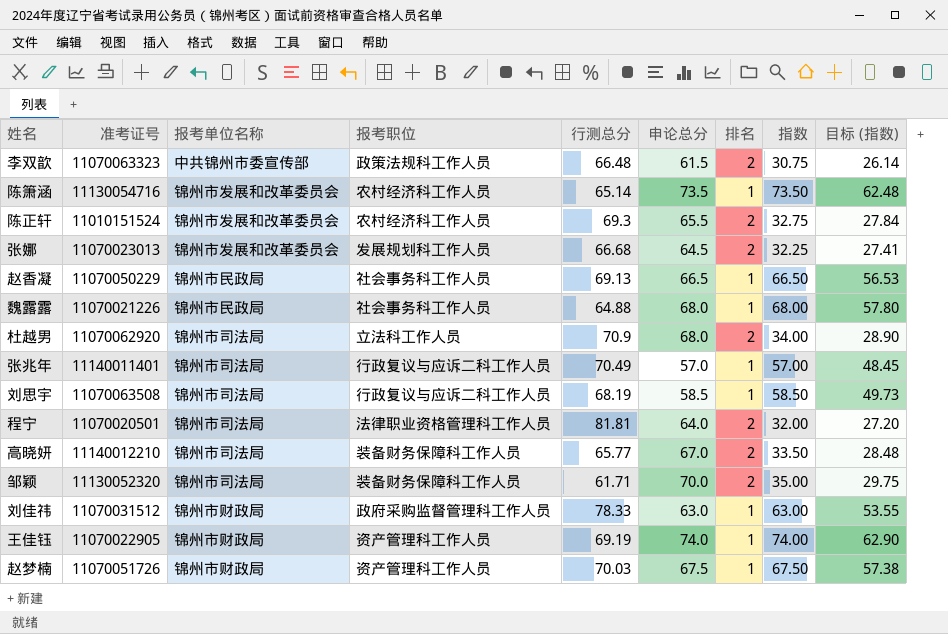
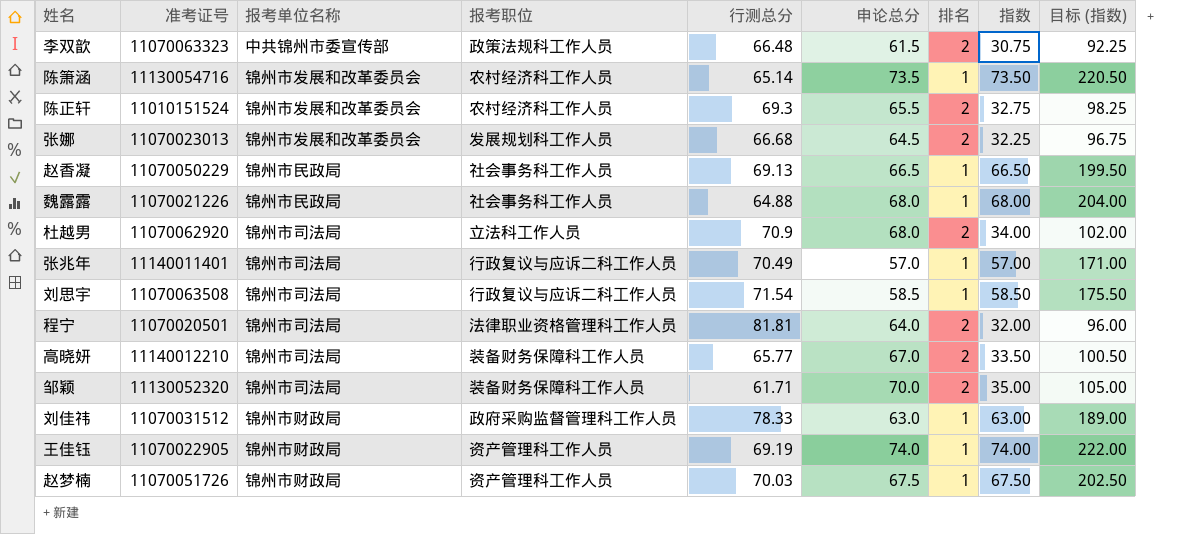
column 目标 (指数) | formula: [指数] * 0.85 -> [指数] * 3
刘思宇 | 行测总分: 68.19 -> 71.54

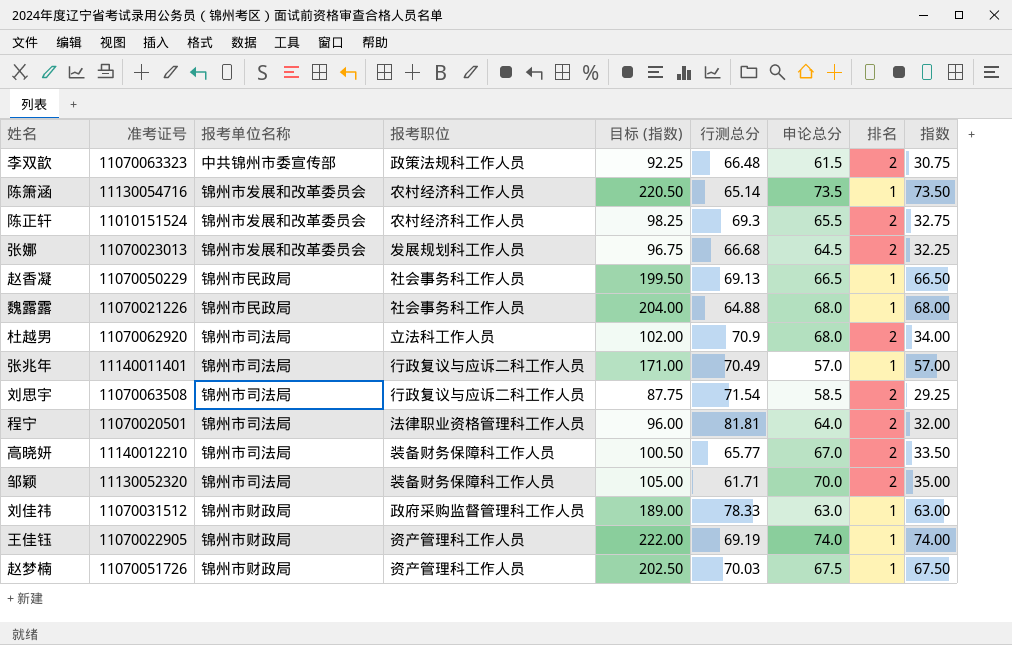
column 目标 (指数) | position: 9 -> 5
刘思宇 | 目标 (指数): 175.50 -> 87.75
刘思宇 | 排名: 1 -> 2
刘思宇 | 指数: 58.50 -> 29.25

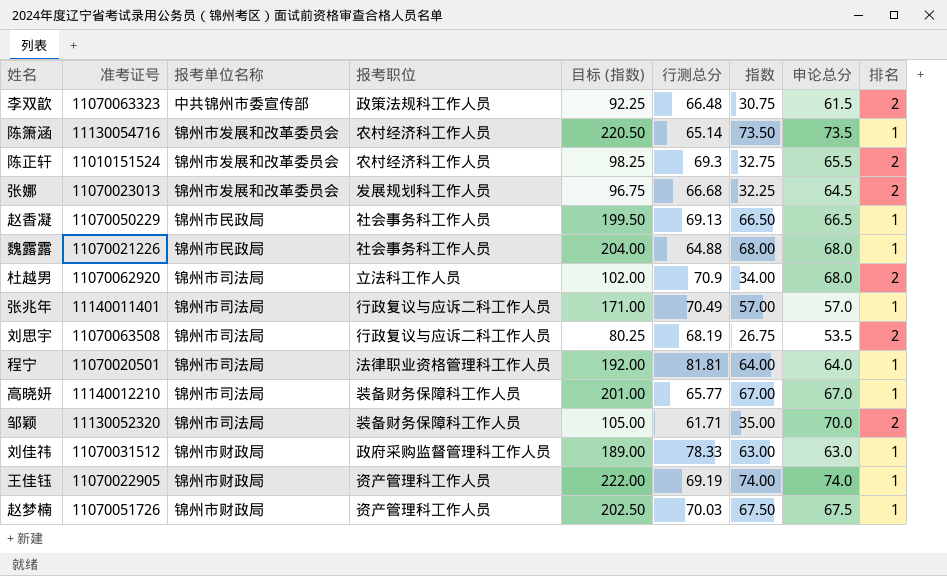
column 指数 | position: 9 -> 7
刘思宇 | 目标 (指数): 87.75 -> 80.25
刘思宇 | 行测总分: 71.54 -> 68.19
刘思宇 | 指数: 29.25 -> 26.75
刘思宇 | 申论总分: 58.5 -> 53.5
程宁 | 目标 (指数): 96.00 -> 192.00
程宁 | 指数: 32.00 -> 64.00
程宁 | 排名: 2 -> 1
高晓妍 | 目标 (指数): 100.50 -> 201.00
高晓妍 | 指数: 33.50 -> 67.00
高晓妍 | 排名: 2 -> 1

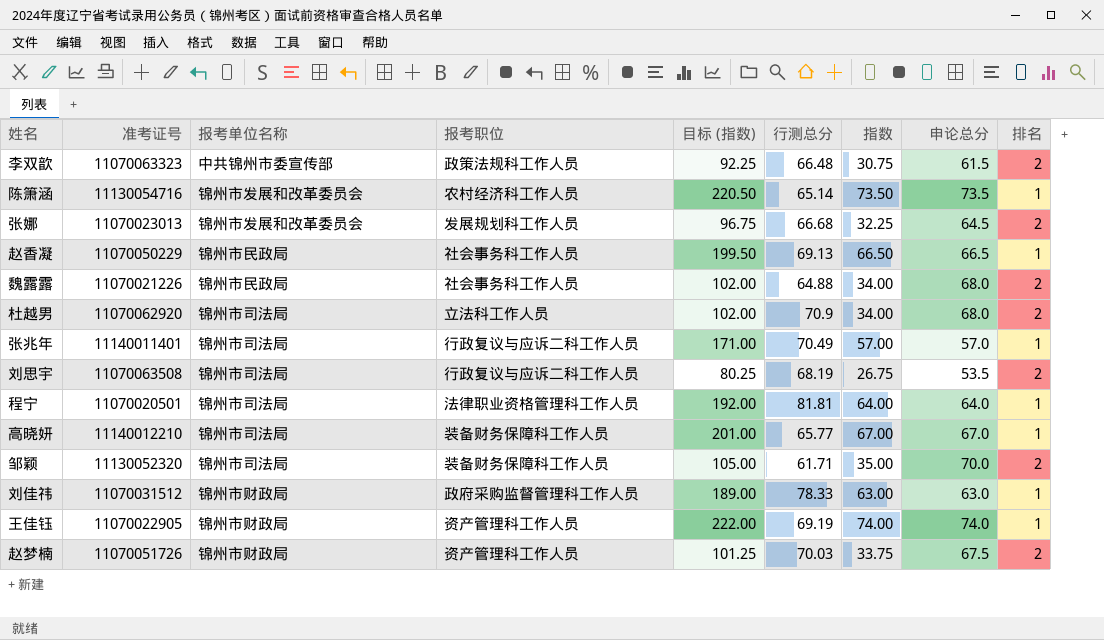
row 陈正轩: 11010151524 | 锦州市发展和改革委员会 | 农村经济科工作人员 | 98.25 | 69.3 | 32.75 | 65.5 | 2 -> none
魏露露 | 目标 (指数): 204.00 -> 102.00
魏露露 | 指数: 68.00 -> 34.00
魏露露 | 排名: 1 -> 2
赵梦楠 | 目标 (指数): 202.50 -> 101.25
赵梦楠 | 指数: 67.50 -> 33.75
赵梦楠 | 排名: 1 -> 2

